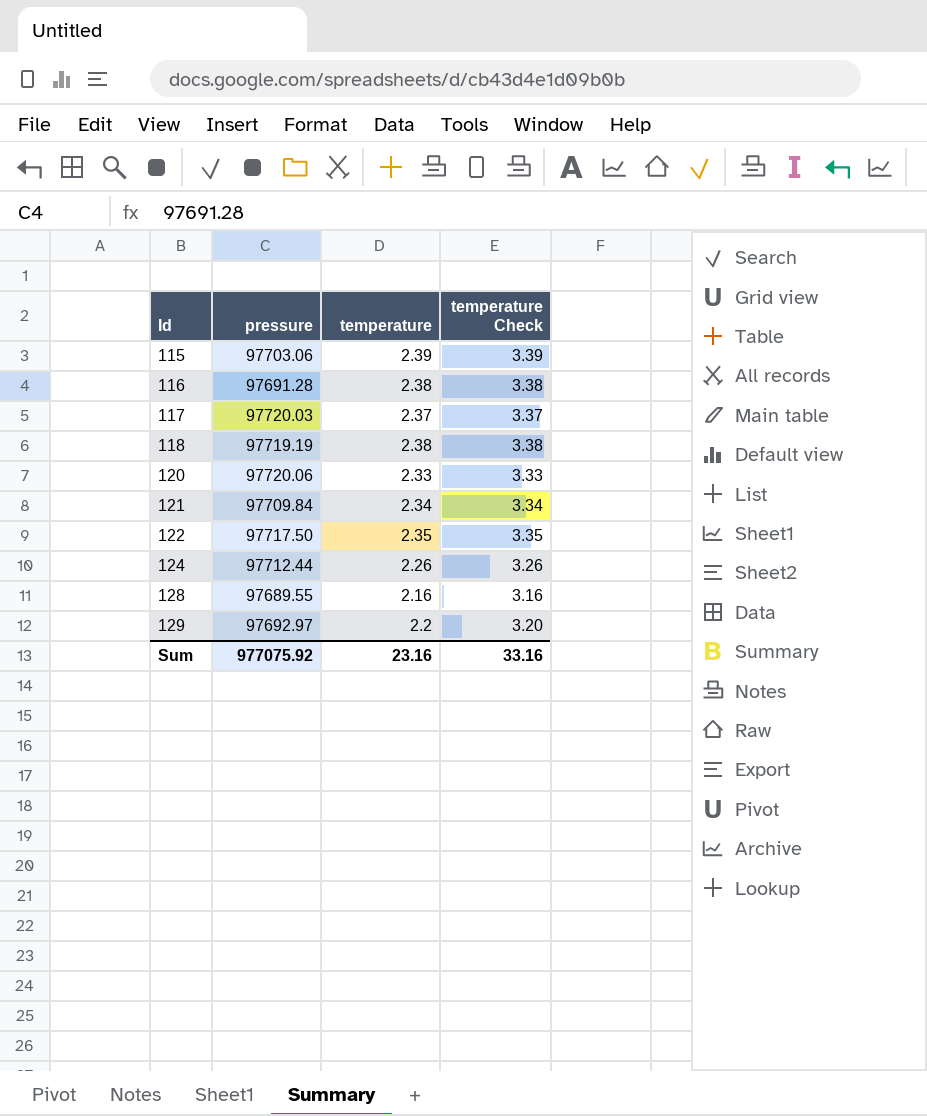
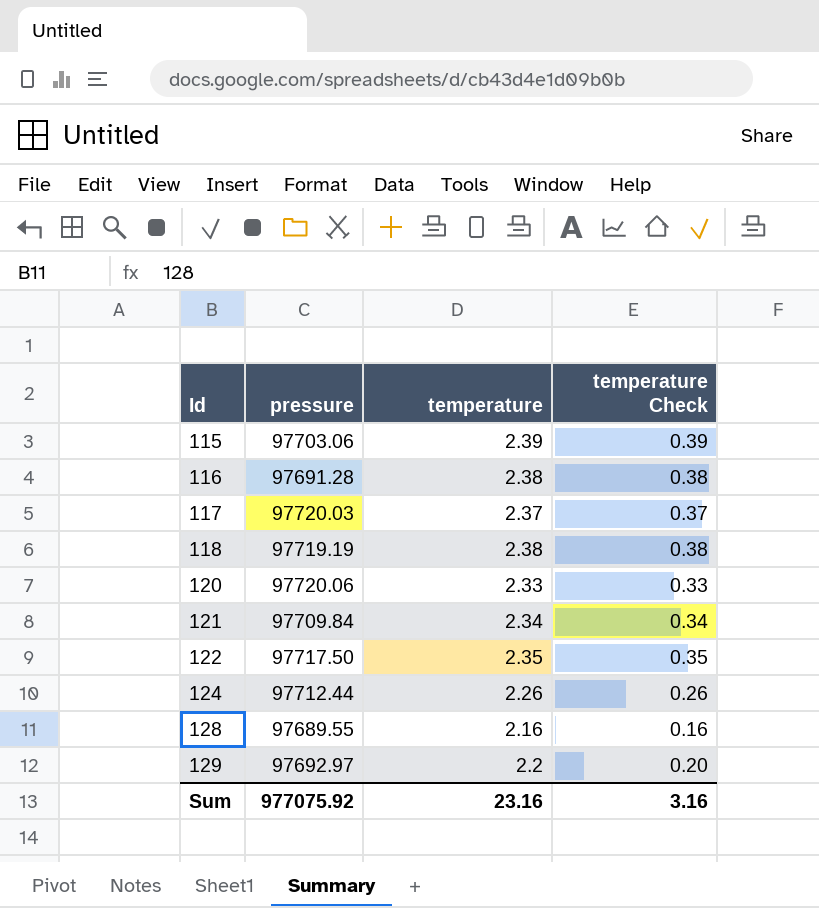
column temperature Check | formula: [temperature] + 1 -> [temperature] - 2
Sum | temperature Check: 33.16 -> 3.16

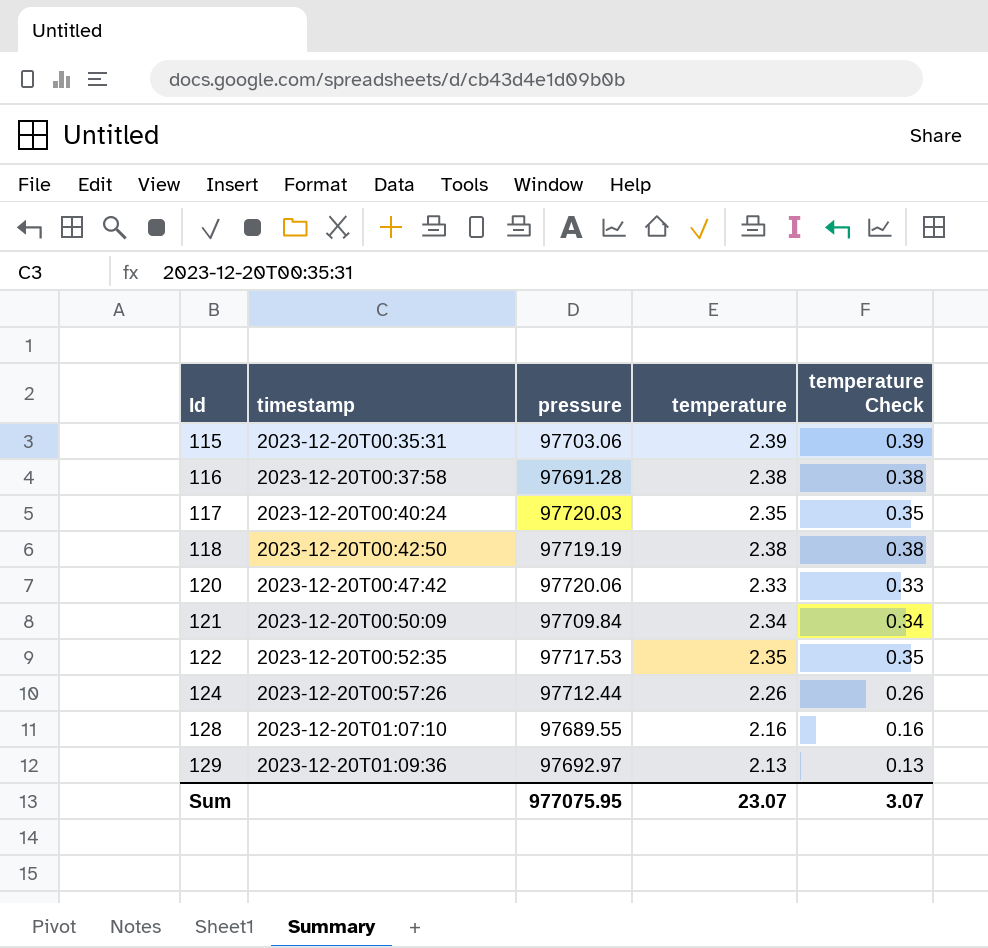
column timestamp | position: none -> 2
117 | temperature: 2.37 -> 2.35
117 | temperature Check: 0.37 -> 0.35
122 | pressure: 97717.50 -> 97717.53
129 | temperature: 2.2 -> 2.13
129 | temperature Check: 0.20 -> 0.13
Sum | pressure: 977075.92 -> 977075.95
Sum | temperature: 23.16 -> 23.07
Sum | temperature Check: 3.16 -> 3.07

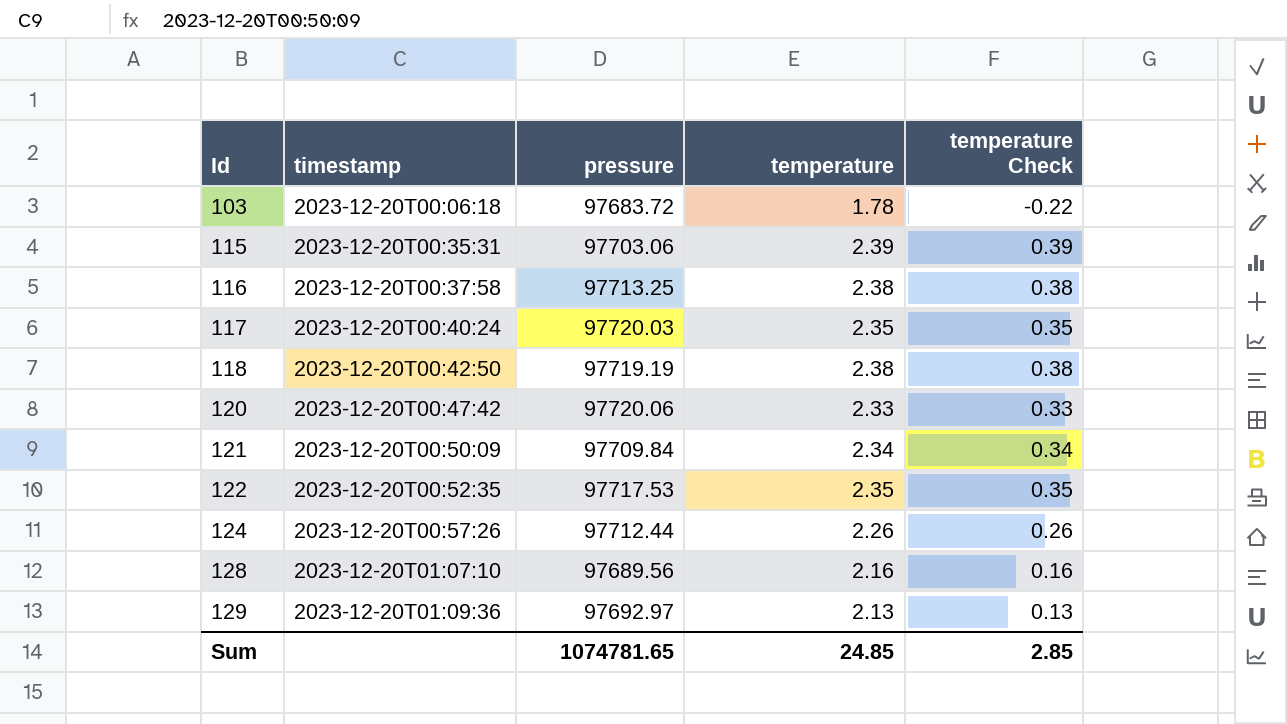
row 103: none -> 2023-12-20T00:06:18 | 97683.72 | 1.78 | -0.22
116 | pressure: 97691.28 -> 97713.25
128 | pressure: 97689.55 -> 97689.56
Sum | pressure: 977075.95 -> 1074781.65
Sum | temperature: 23.07 -> 24.85
Sum | temperature Check: 3.07 -> 2.85

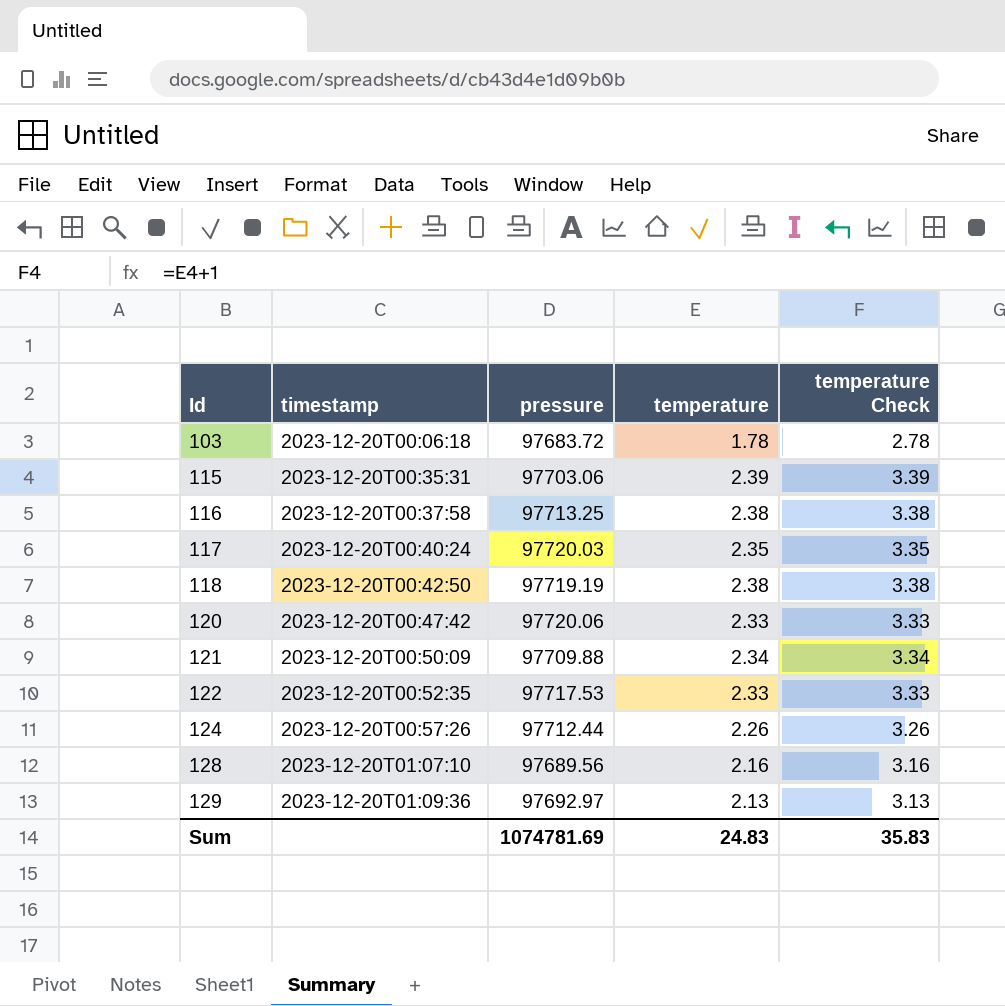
column temperature Check | formula: [temperature] - 2 -> [temperature] + 1
121 | pressure: 97709.84 -> 97709.88
122 | temperature: 2.35 -> 2.33
Sum | pressure: 1074781.65 -> 1074781.69
Sum | temperature: 24.85 -> 24.83
Sum | temperature Check: 2.85 -> 35.83

